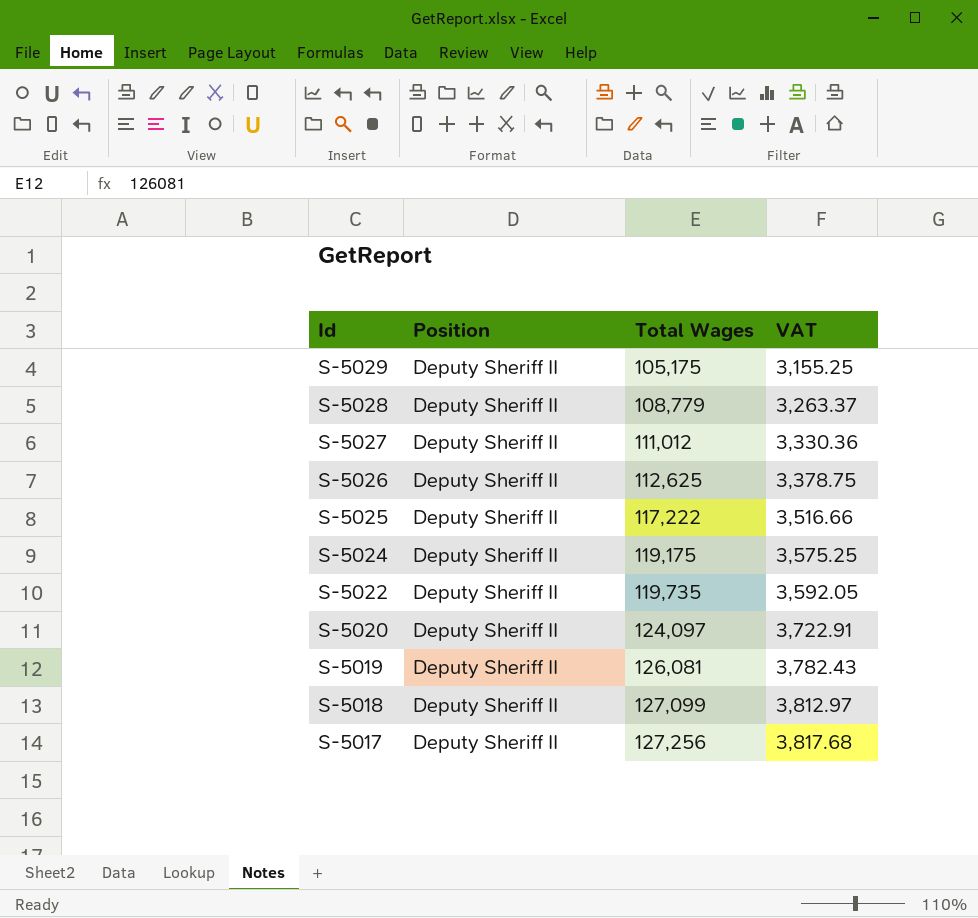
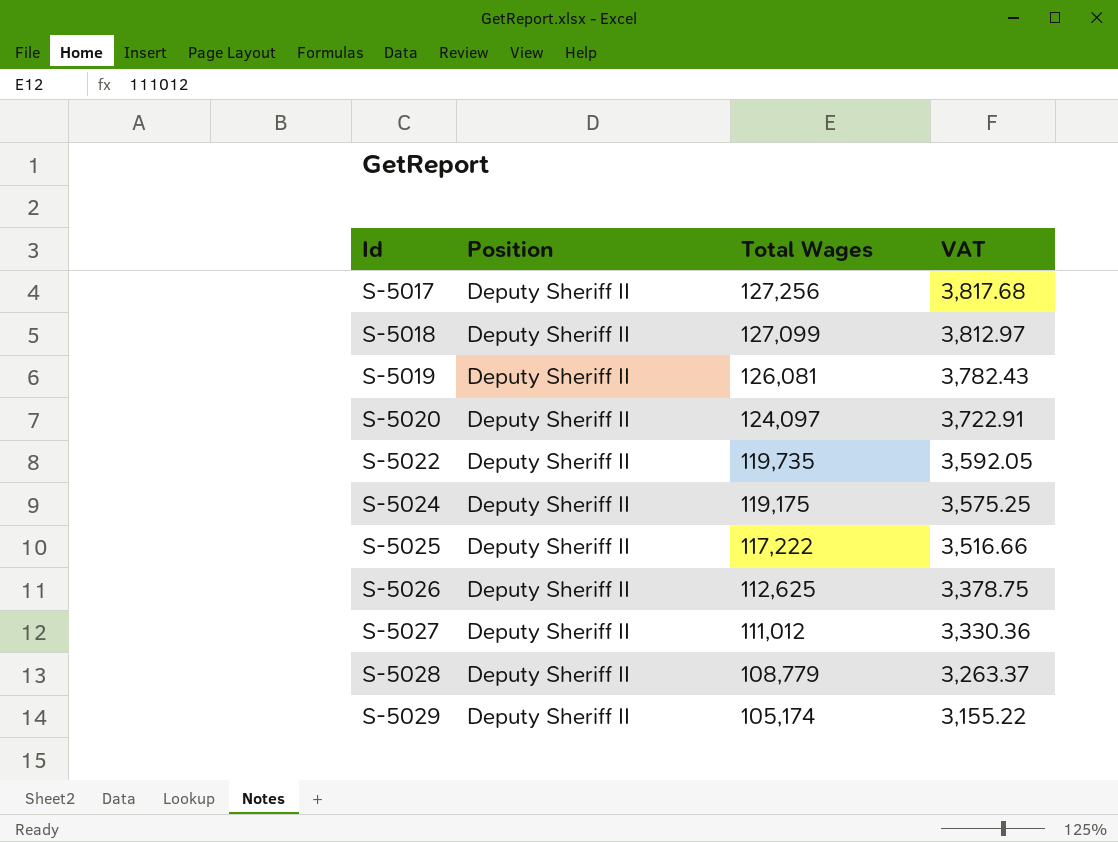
row order: Id descending -> Id ascending
S-5029 | Total Wages: 105,175 -> 105,174
S-5029 | VAT: 3,155.25 -> 3,155.22

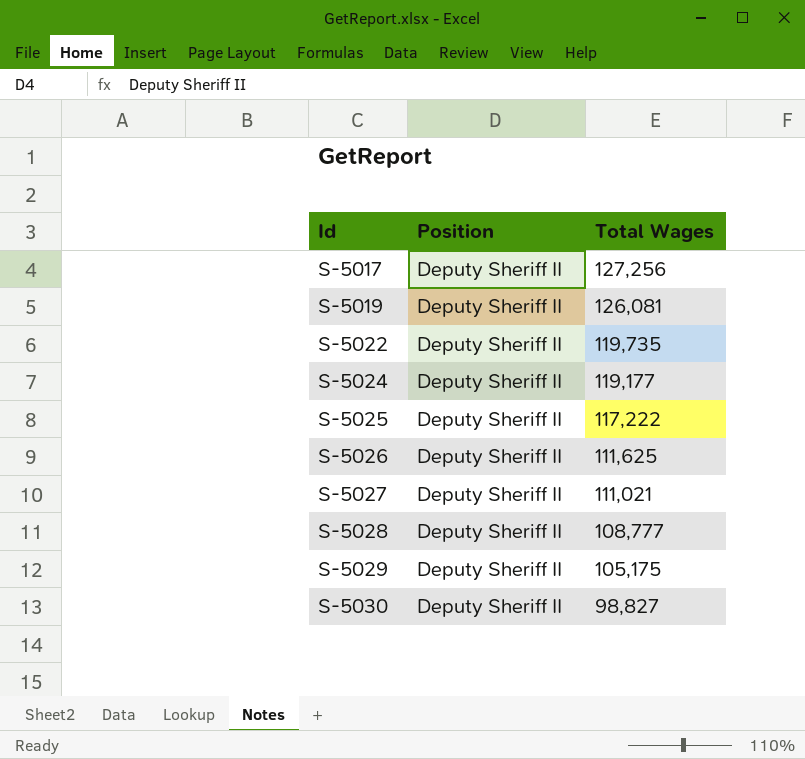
column VAT | formula: [Total Wages] * 0.03 -> none
row S-5018: Deputy Sheriff II | 127,099 | 3,812.97 -> none
row S-5020: Deputy Sheriff II | 124,097 | 3,722.91 -> none
S-5024 | Total Wages: 119,175 -> 119,177
S-5026 | Total Wages: 112,625 -> 111,625
S-5027 | Total Wages: 111,012 -> 111,021
S-5028 | Total Wages: 108,779 -> 108,777
S-5029 | Total Wages: 105,174 -> 105,175
row S-5030: none -> Deputy Sheriff II | 98,827

